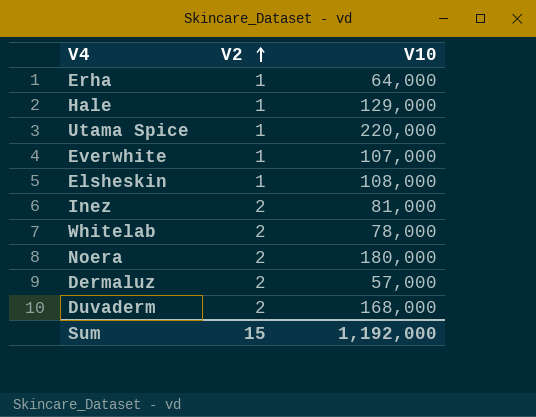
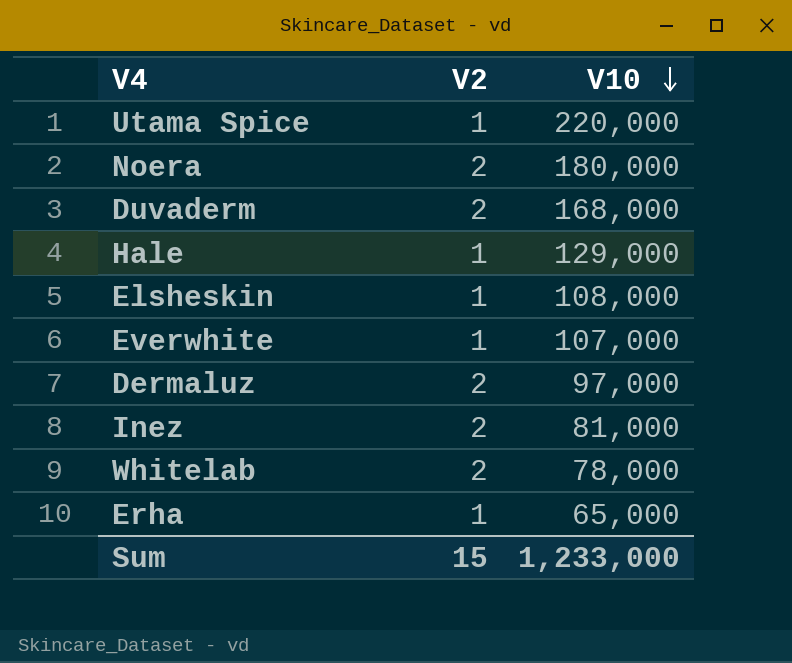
row order: V2 ascending -> V10 descending
Dermaluz | V10: 57,000 -> 97,000
Erha | V10: 64,000 -> 65,000
Sum | V10: 1,192,000 -> 1,233,000

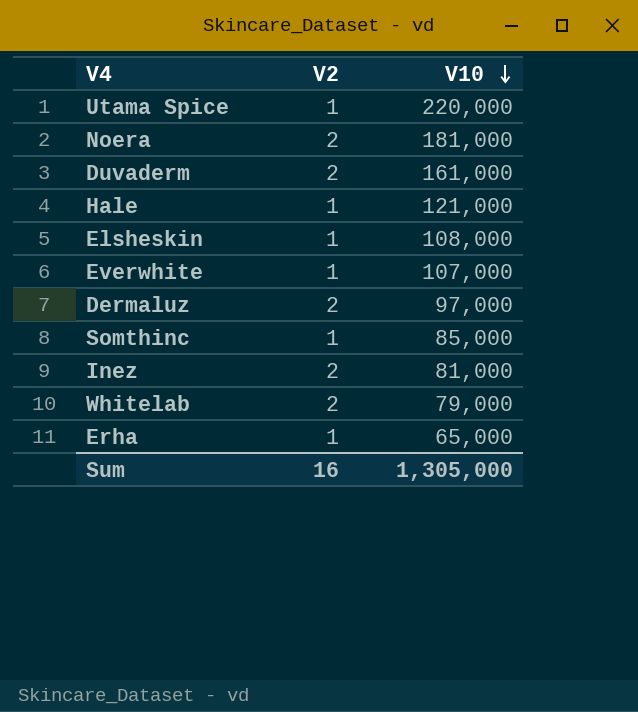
Noera | V10: 180,000 -> 181,000
Duvaderm | V10: 168,000 -> 161,000
Hale | V10: 129,000 -> 121,000
row Somthinc: none -> 1 | 85,000
Whitelab | V10: 78,000 -> 79,000
Sum | V2: 15 -> 16
Sum | V10: 1,233,000 -> 1,305,000

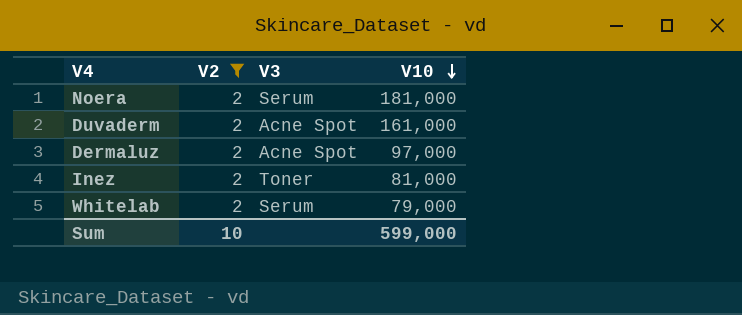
filter: none -> V2 = 2
column V3 | position: none -> 3
Sum | V2: 16 -> 10
Sum | V10: 1,305,000 -> 599,000

